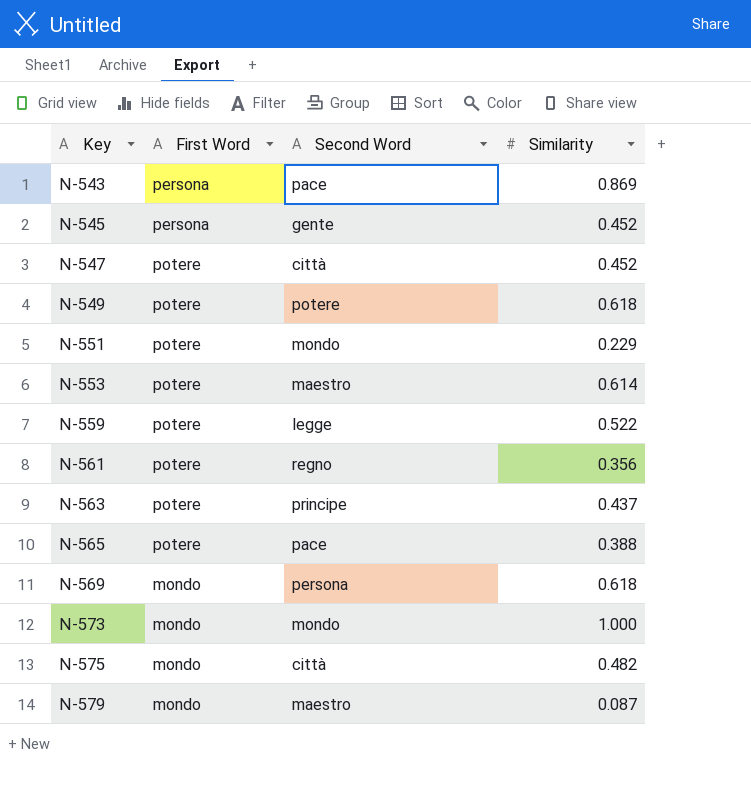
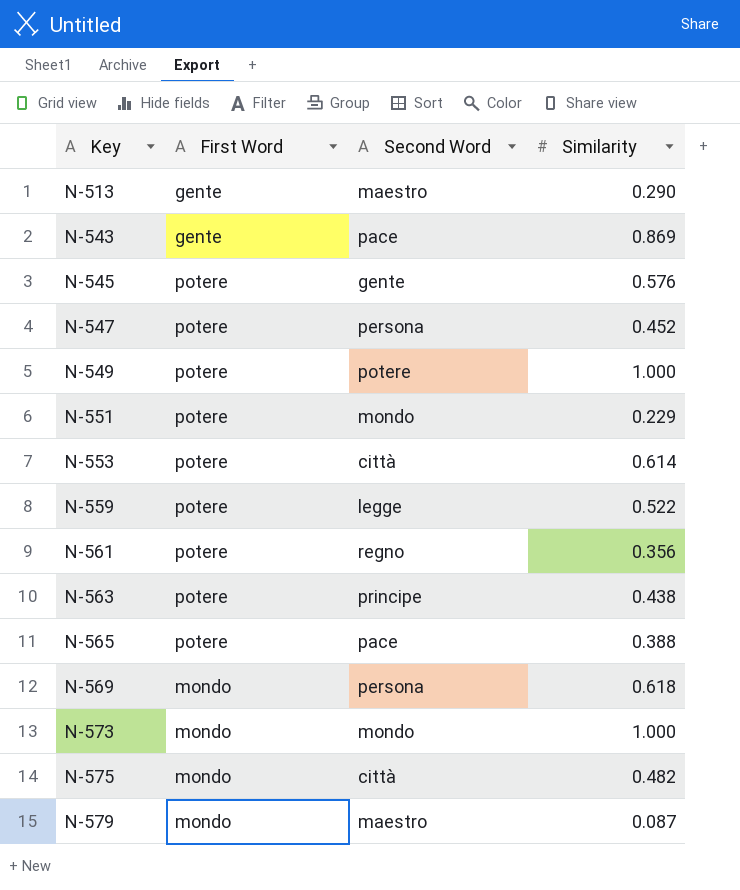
row N-513: none -> gente | maestro | 0.290
N-543 | First Word: persona -> gente
N-545 | First Word: persona -> potere
N-545 | Similarity: 0.452 -> 0.576
N-547 | Second Word: città -> persona
N-549 | Similarity: 0.618 -> 1.000
N-553 | Second Word: maestro -> città
N-563 | Similarity: 0.437 -> 0.438

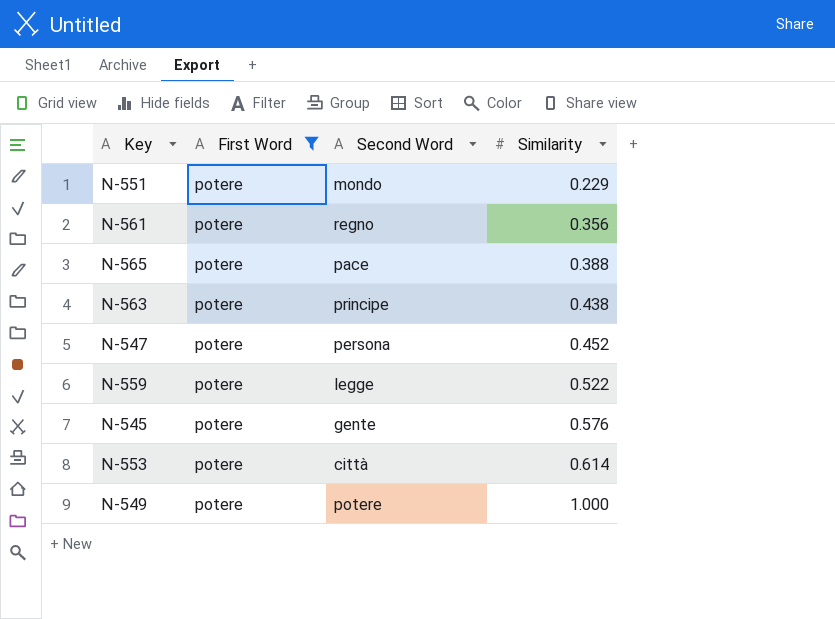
filter: none -> First Word = potere
row order: Key ascending -> Similarity ascending

